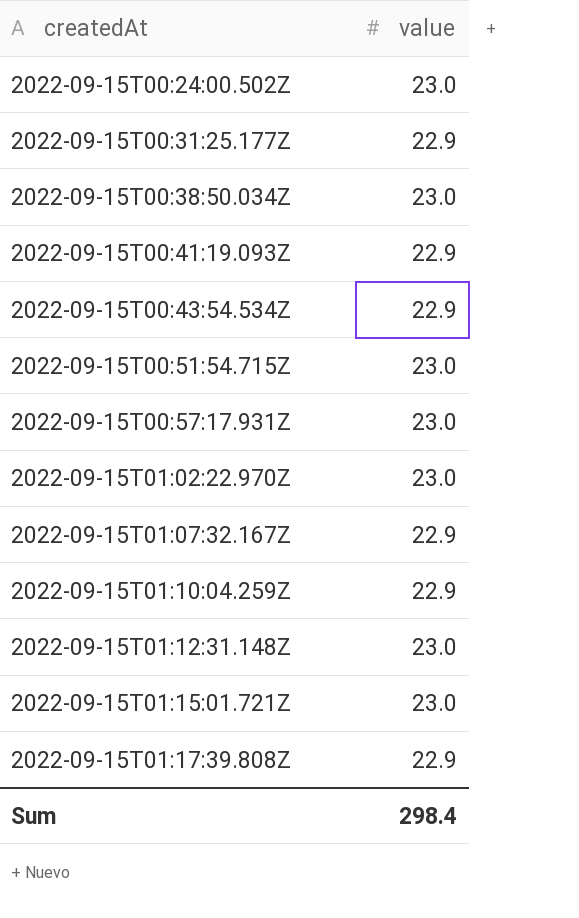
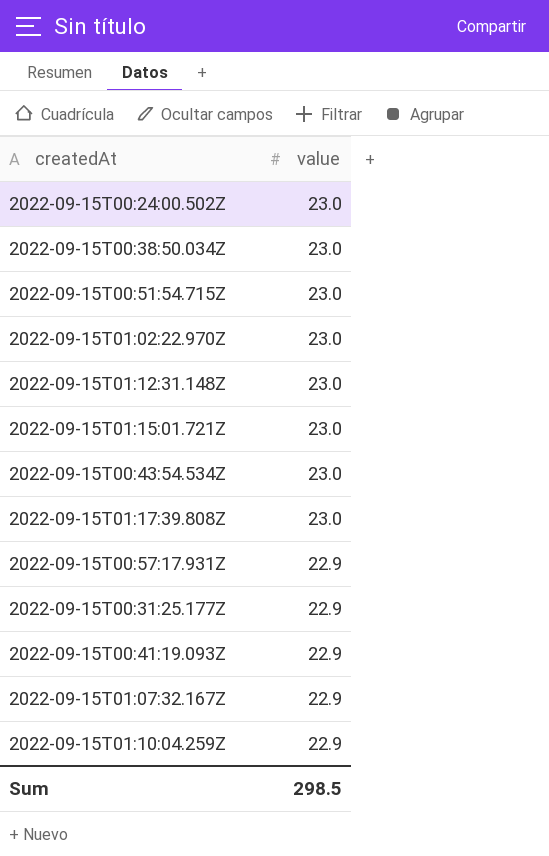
row order: createdAt ascending -> value descending
2022-09-15T00:43:54.534Z | value: 22.9 -> 23.0
2022-09-15T01:17:39.808Z | value: 22.9 -> 23.0
2022-09-15T00:57:17.931Z | value: 23.0 -> 22.9
Sum | value: 298.4 -> 298.5

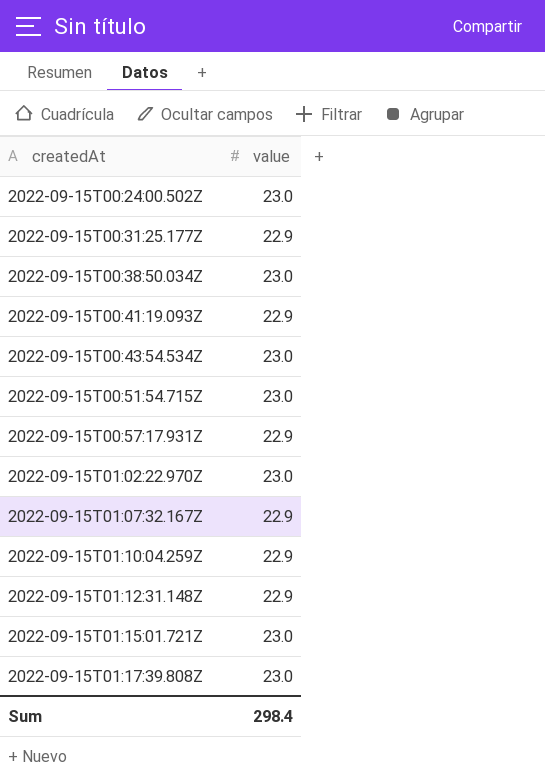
row order: value descending -> createdAt ascending
2022-09-15T01:12:31.148Z | value: 23.0 -> 22.9
Sum | value: 298.5 -> 298.4

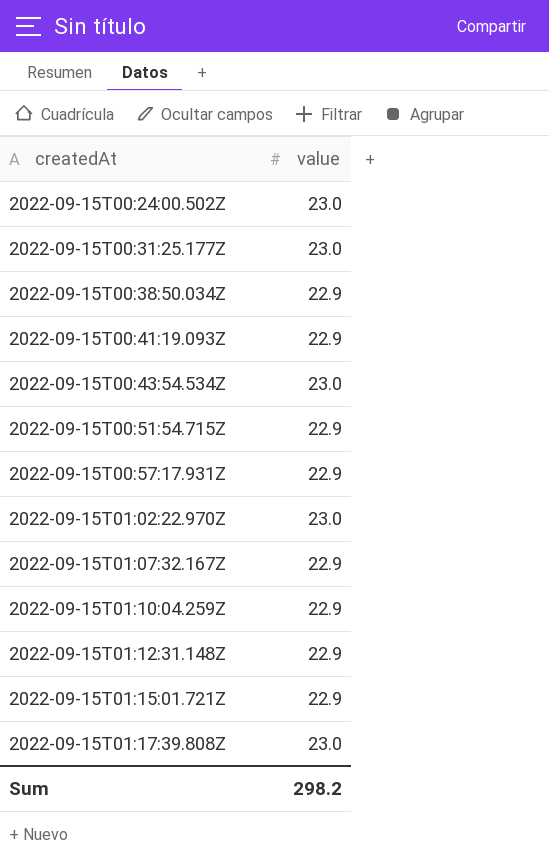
2022-09-15T00:31:25.177Z | value: 22.9 -> 23.0
2022-09-15T00:38:50.034Z | value: 23.0 -> 22.9
2022-09-15T00:51:54.715Z | value: 23.0 -> 22.9
2022-09-15T01:15:01.721Z | value: 23.0 -> 22.9
Sum | value: 298.4 -> 298.2

